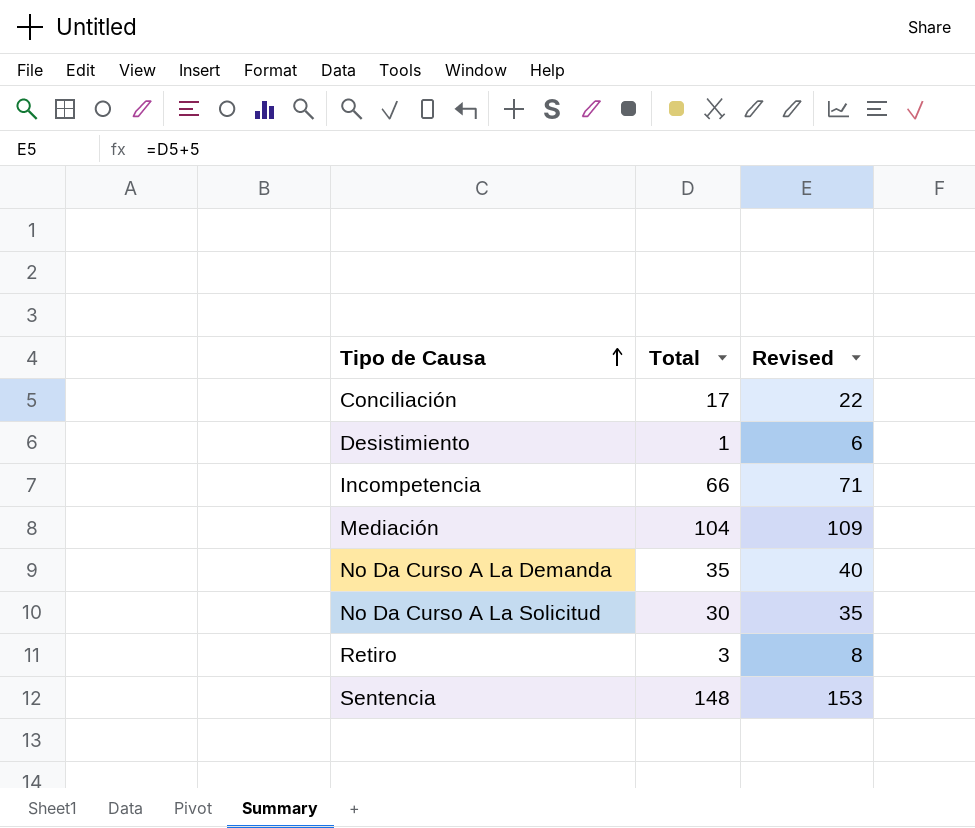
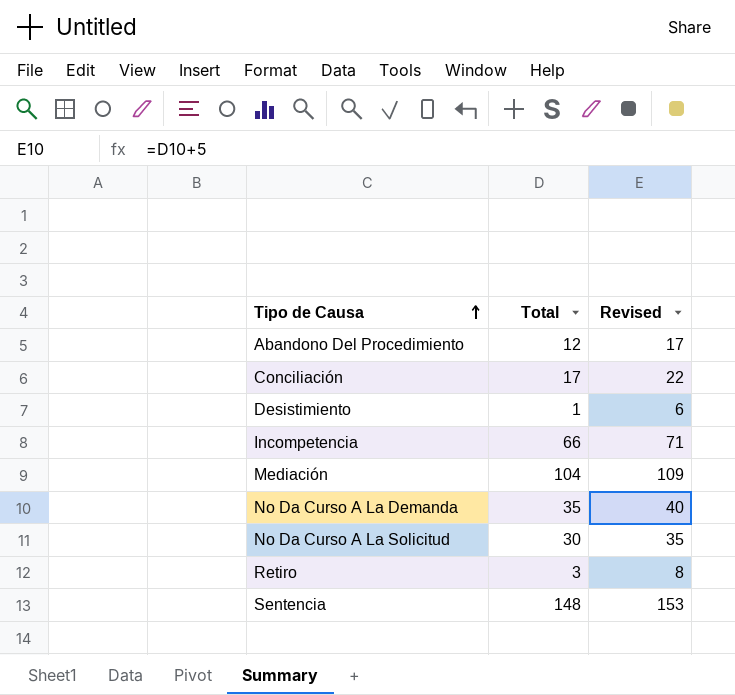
row Abandono Del Procedimiento: none -> 12 | 17

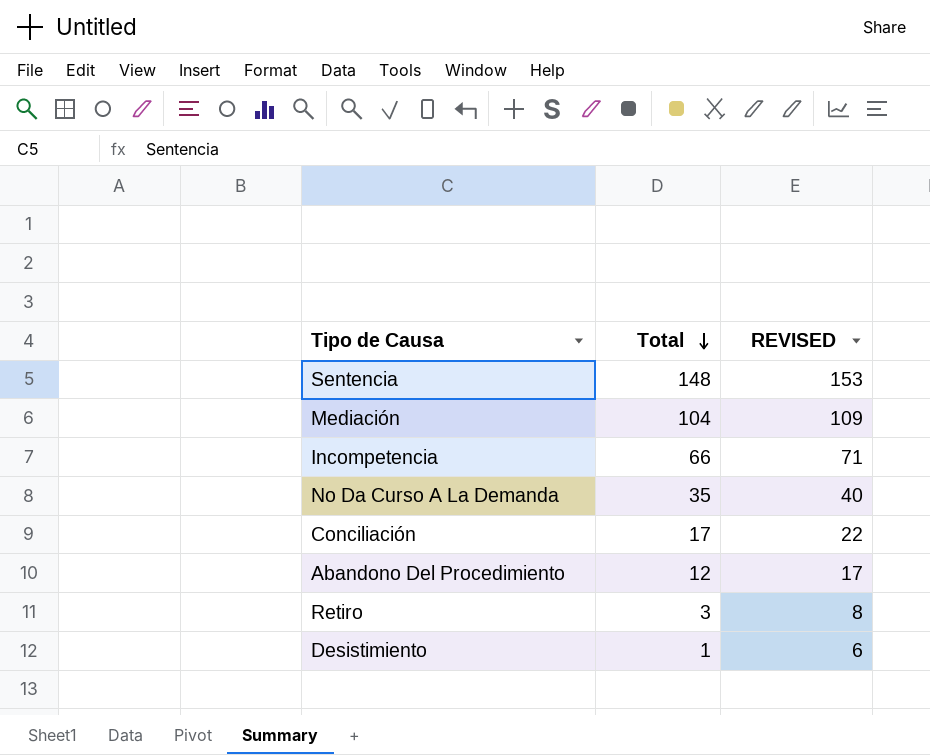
row order: Tipo de Causa ascending -> Total descending
column name: Revised -> REVISED
row No Da Curso A La Solicitud: 30 | 35 -> none

